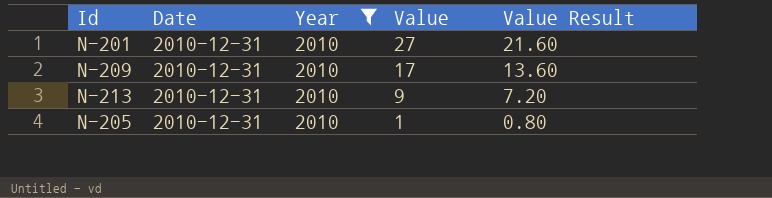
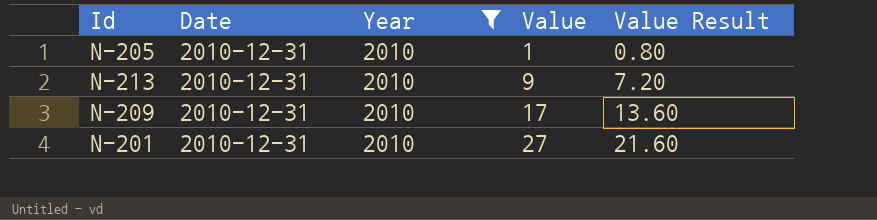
row order: Value descending -> Value ascending

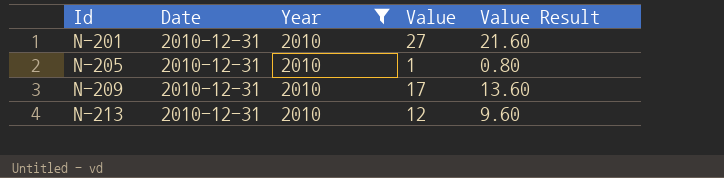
row order: Value ascending -> Id ascending
N-213 | Value: 9 -> 12
N-213 | Value Result: 7.20 -> 9.60

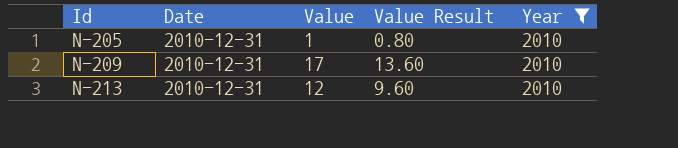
column Year | position: 3 -> 5
row N-201: 2010-12-31 | 2010 | 27 | 21.60 -> none

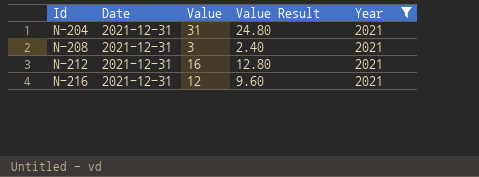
filter: Year = 2010 -> Year = 2021

